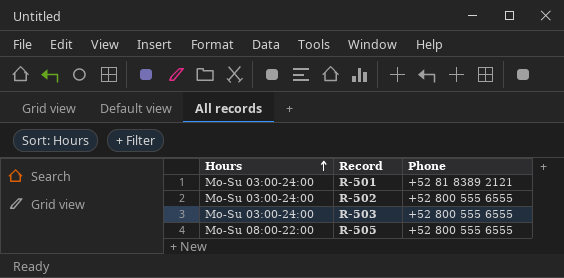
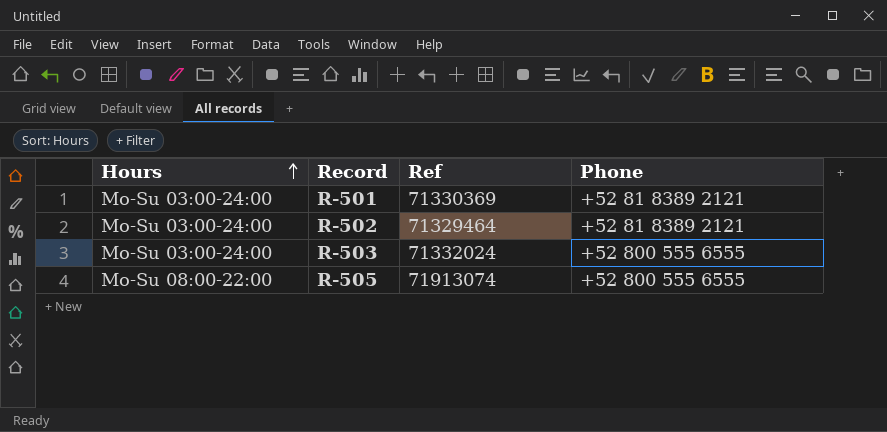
column Ref | position: none -> 3
R-502 | Phone: +52 800 555 6555 -> +52 81 8389 2121

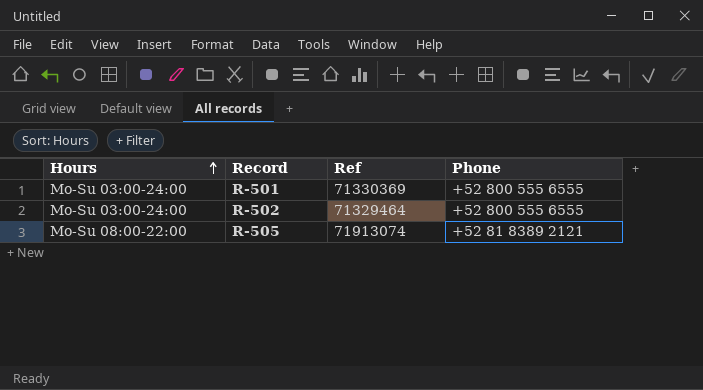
row R-503: Mo-Su 03:00-24:00 | 71332024 | +52 800 555 6555 -> none
R-501 | Phone: +52 81 8389 2121 -> +52 800 555 6555
R-502 | Phone: +52 81 8389 2121 -> +52 800 555 6555
R-505 | Phone: +52 800 555 6555 -> +52 81 8389 2121

